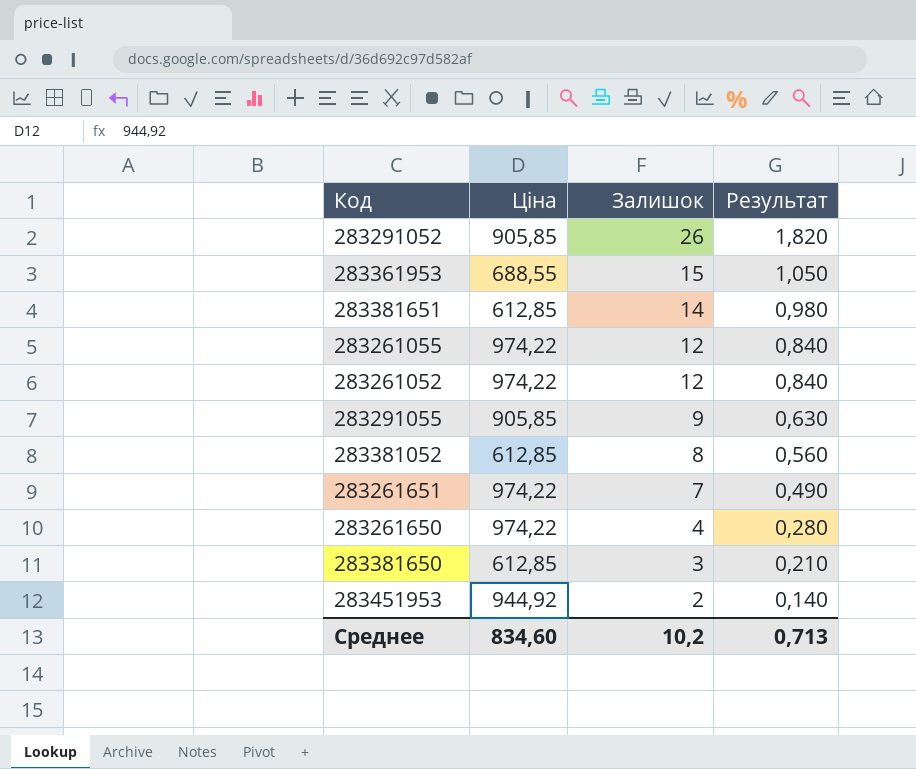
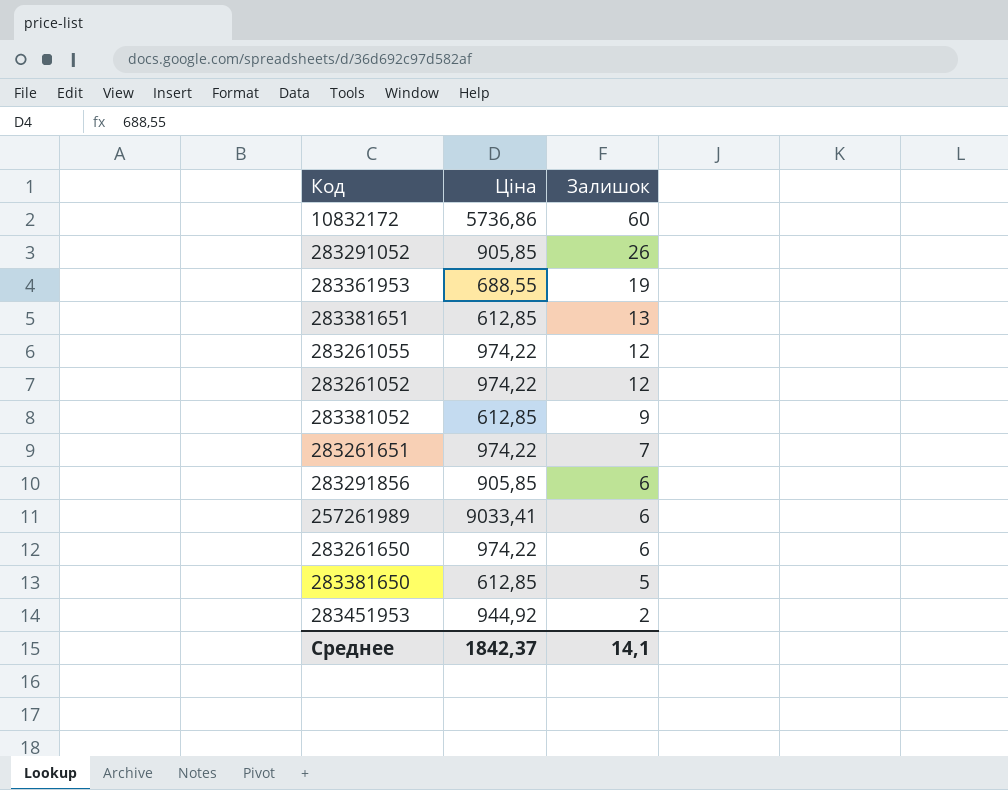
column Результат | formula: [Залишок] * 0,07 -> none
row 283291055: 905,85 | 9 | 0,630 -> none
row 10832172: none -> 5736,86 | 60
283361953 | Залишок: 15 -> 19
283381651 | Залишок: 14 -> 13
283381052 | Залишок: 8 -> 9
row 283291856: none -> 905,85 | 6
row 257261989: none -> 9033,41 | 6
283261650 | Залишок: 4 -> 6
283381650 | Залишок: 3 -> 5
Среднее | Ціна: 834,60 -> 1842,37
Среднее | Залишок: 10,2 -> 14,1

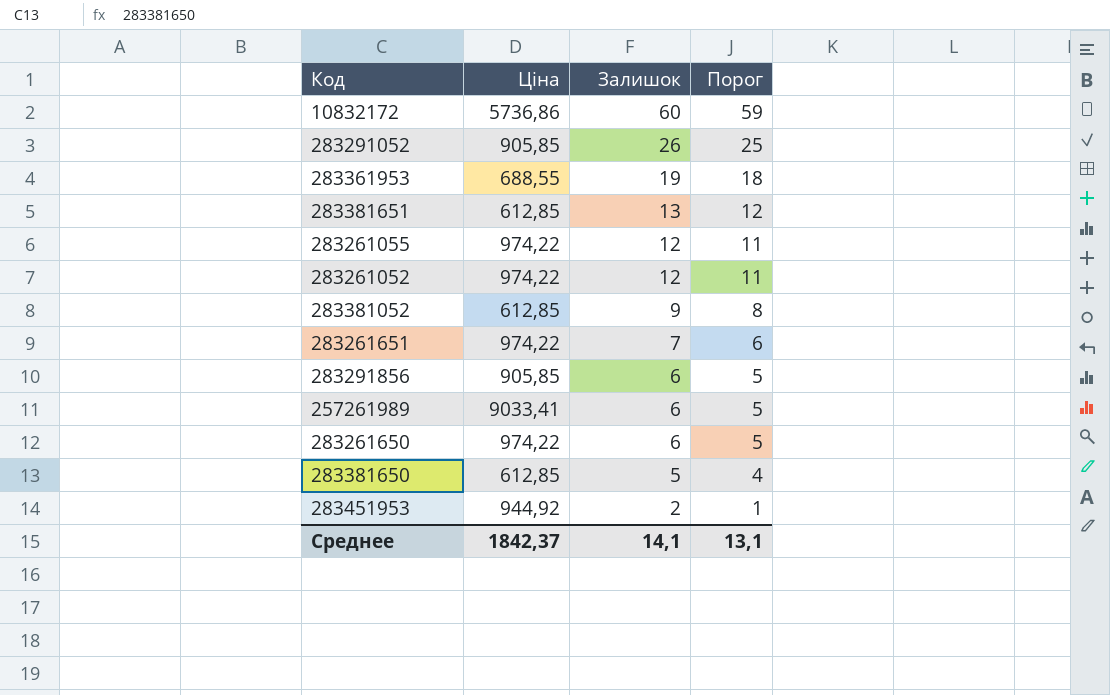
column Порог | formula: none -> [Залишок] - 1

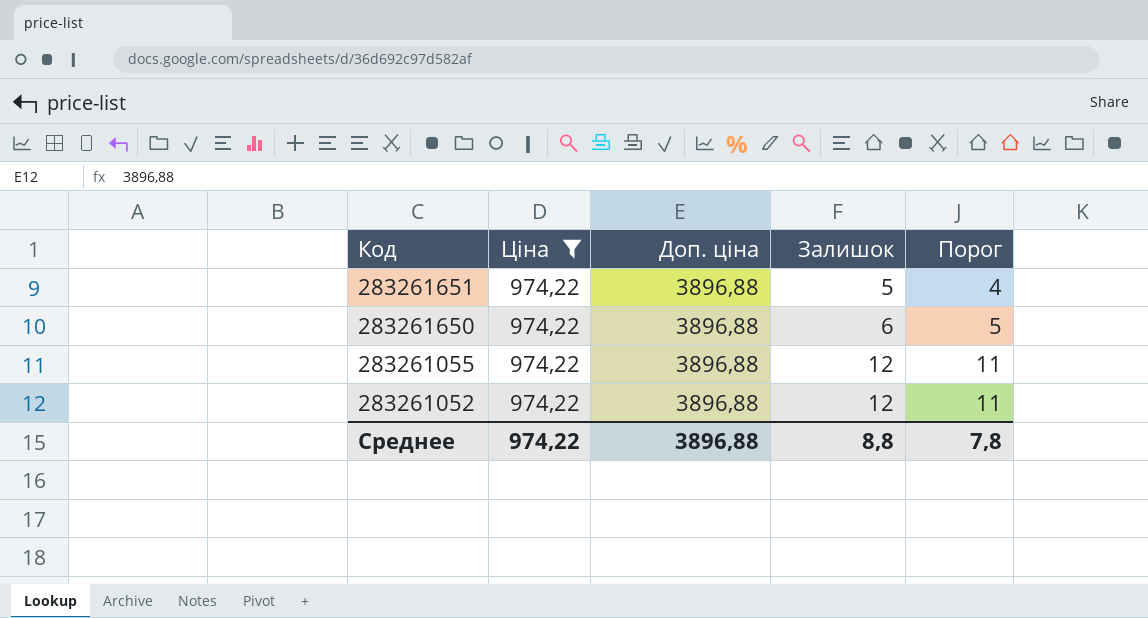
filter: none -> Ціна = 974,22
row order: Залишок descending -> Код descending
column Доп. ціна | position: none -> 3
283261651 | Залишок: 7 -> 5
283261651 | Порог: 6 -> 4
Среднее | Ціна: 1842,37 -> 974,22
Среднее | Залишок: 14,1 -> 8,8
Среднее | Порог: 13,1 -> 7,8

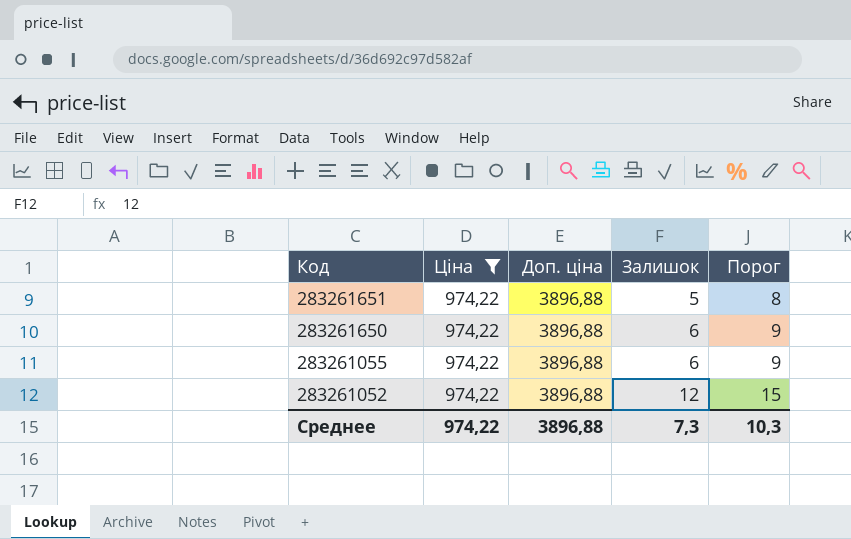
column Порог | formula: [Залишок] - 1 -> [Залишок] + 3
283261055 | Залишок: 12 -> 6
Среднее | Залишок: 8,8 -> 7,3
Среднее | Порог: 7,8 -> 10,3

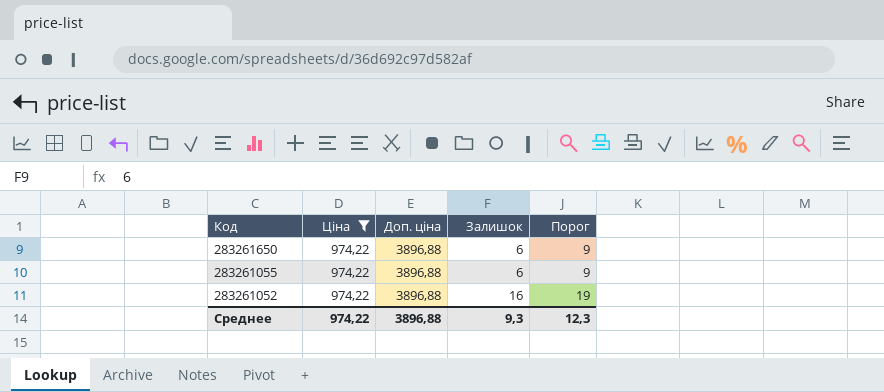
row 283261651: 974,22 | 3896,88 | 5 | 8 -> none
283261052 | Залишок: 12 -> 16
283261052 | Порог: 15 -> 19
Среднее | Залишок: 7,3 -> 9,3
Среднее | Порог: 10,3 -> 12,3

